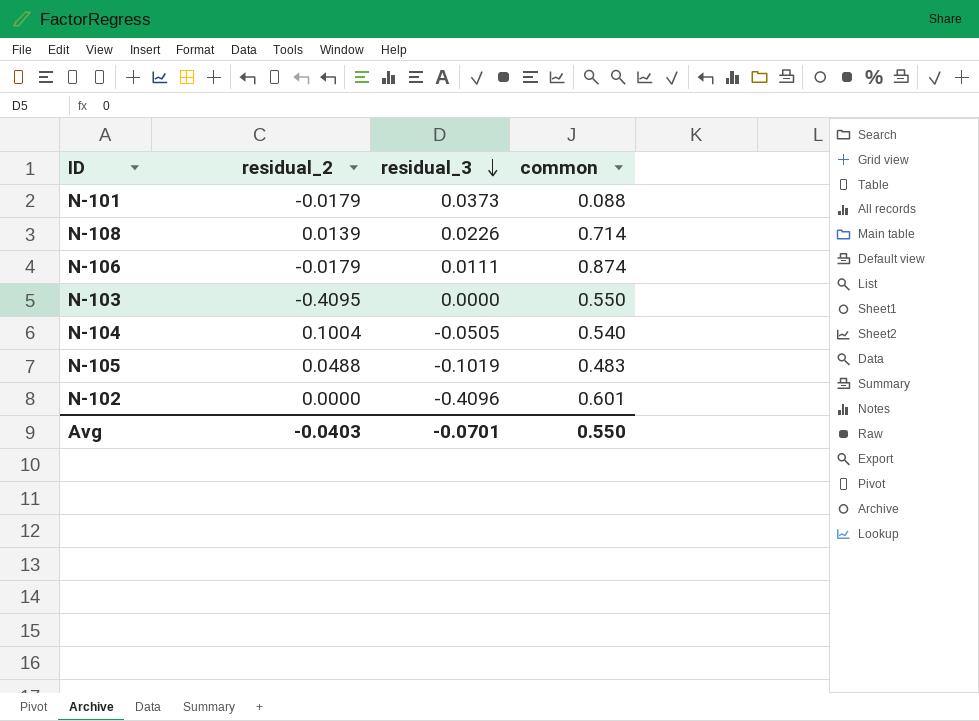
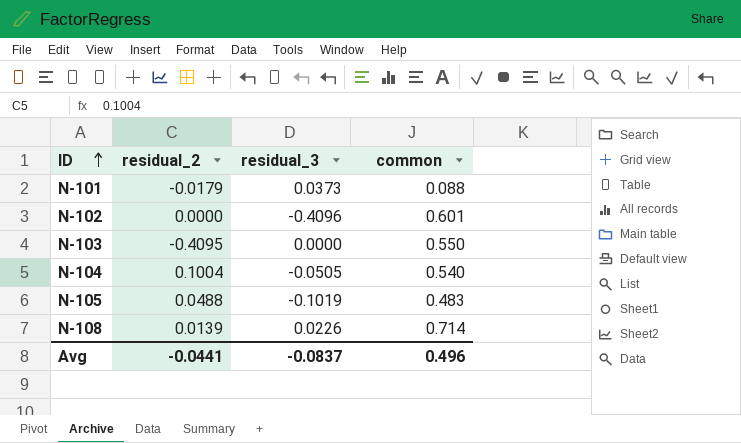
row order: residual_3 descending -> ID ascending
row N-106: -0.0179 | 0.0111 | 0.874 -> none
Avg | residual_2: -0.0403 -> -0.0441
Avg | residual_3: -0.0701 -> -0.0837
Avg | common: 0.550 -> 0.496

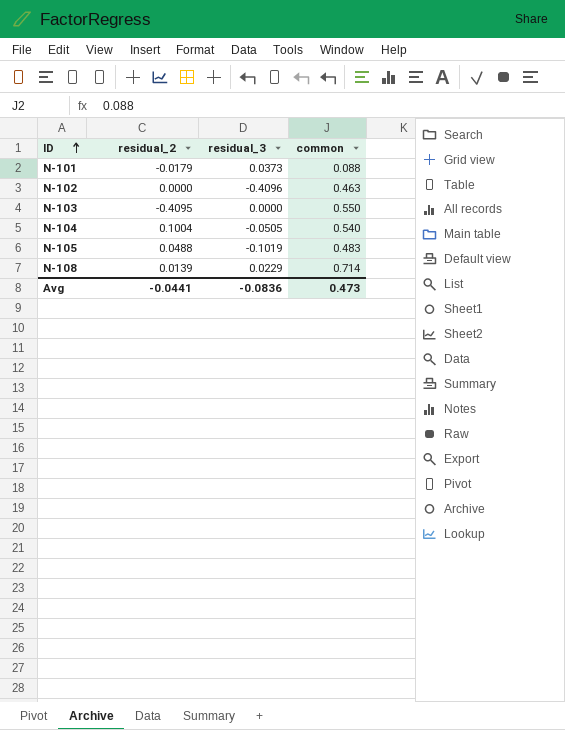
N-102 | common: 0.601 -> 0.463
N-108 | residual_3: 0.0226 -> 0.0229
Avg | residual_3: -0.0837 -> -0.0836
Avg | common: 0.496 -> 0.473

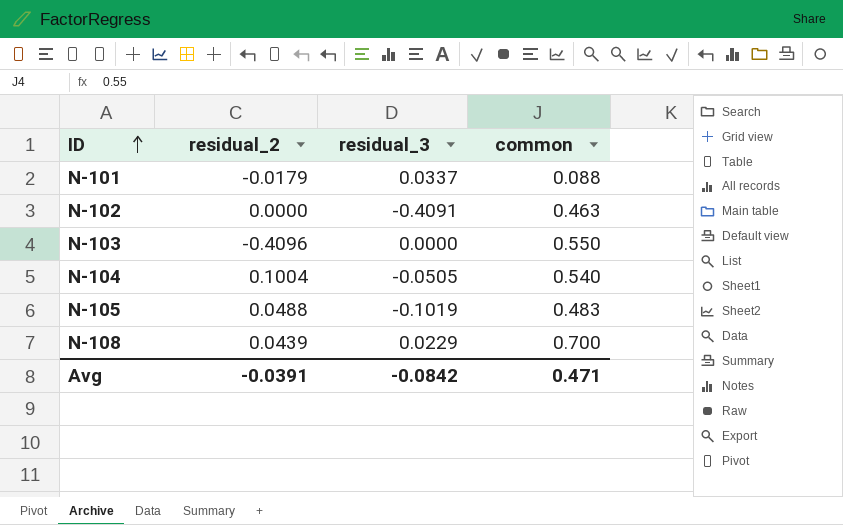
N-101 | residual_3: 0.0373 -> 0.0337
N-102 | residual_3: -0.4096 -> -0.4091
N-103 | residual_2: -0.4095 -> -0.4096
N-108 | residual_2: 0.0139 -> 0.0439
N-108 | common: 0.714 -> 0.700
Avg | residual_2: -0.0441 -> -0.0391
Avg | residual_3: -0.0836 -> -0.0842
Avg | common: 0.473 -> 0.471

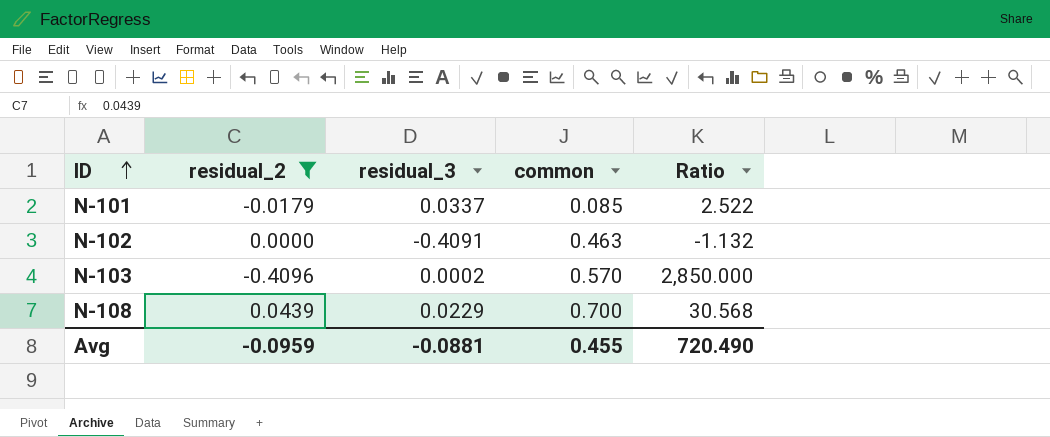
filter: none -> residual_2 <= 0.0439
column Ratio | formula: none -> [common] / [residual_3]
N-101 | common: 0.088 -> 0.085
N-103 | residual_3: 0.0000 -> 0.0002
N-103 | common: 0.550 -> 0.570
Avg | residual_2: -0.0391 -> -0.0959
Avg | residual_3: -0.0842 -> -0.0881
Avg | common: 0.471 -> 0.455

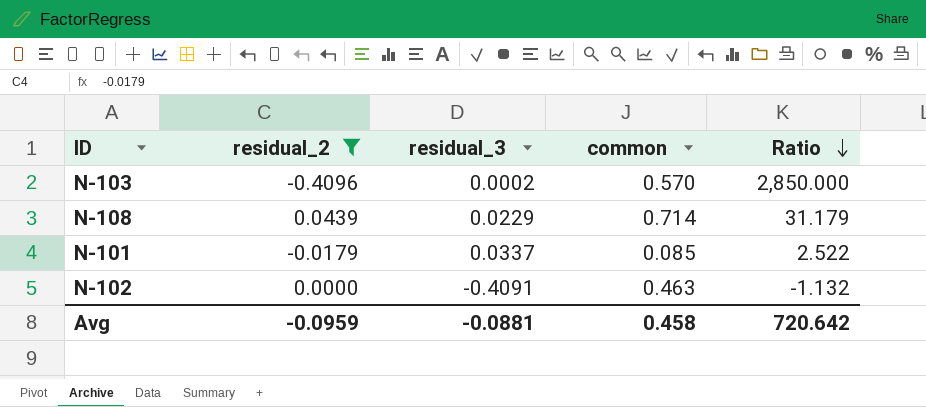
row order: ID ascending -> Ratio descending
N-108 | common: 0.700 -> 0.714
N-108 | Ratio: 30.568 -> 31.179
Avg | common: 0.455 -> 0.458
Avg | Ratio: 720.490 -> 720.642

